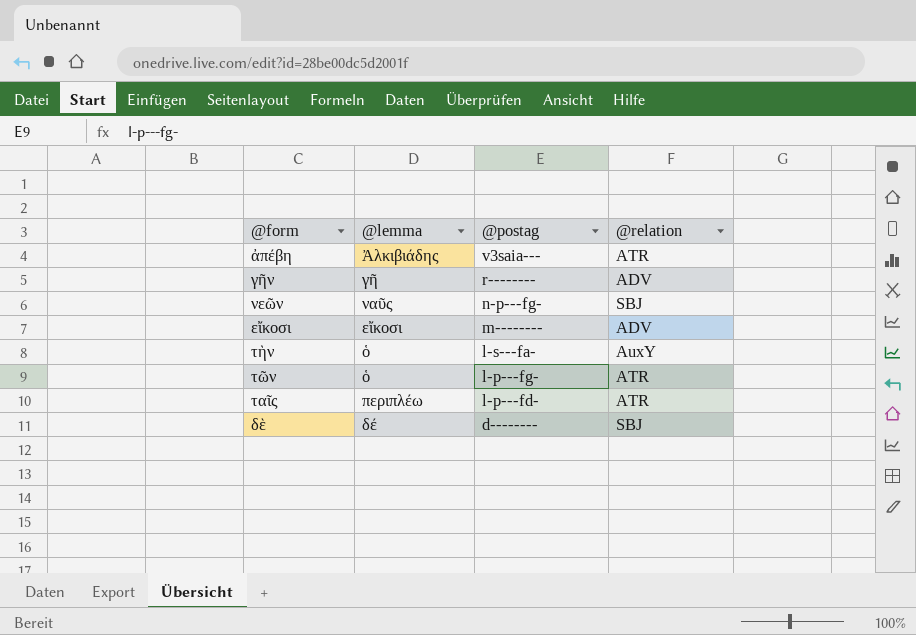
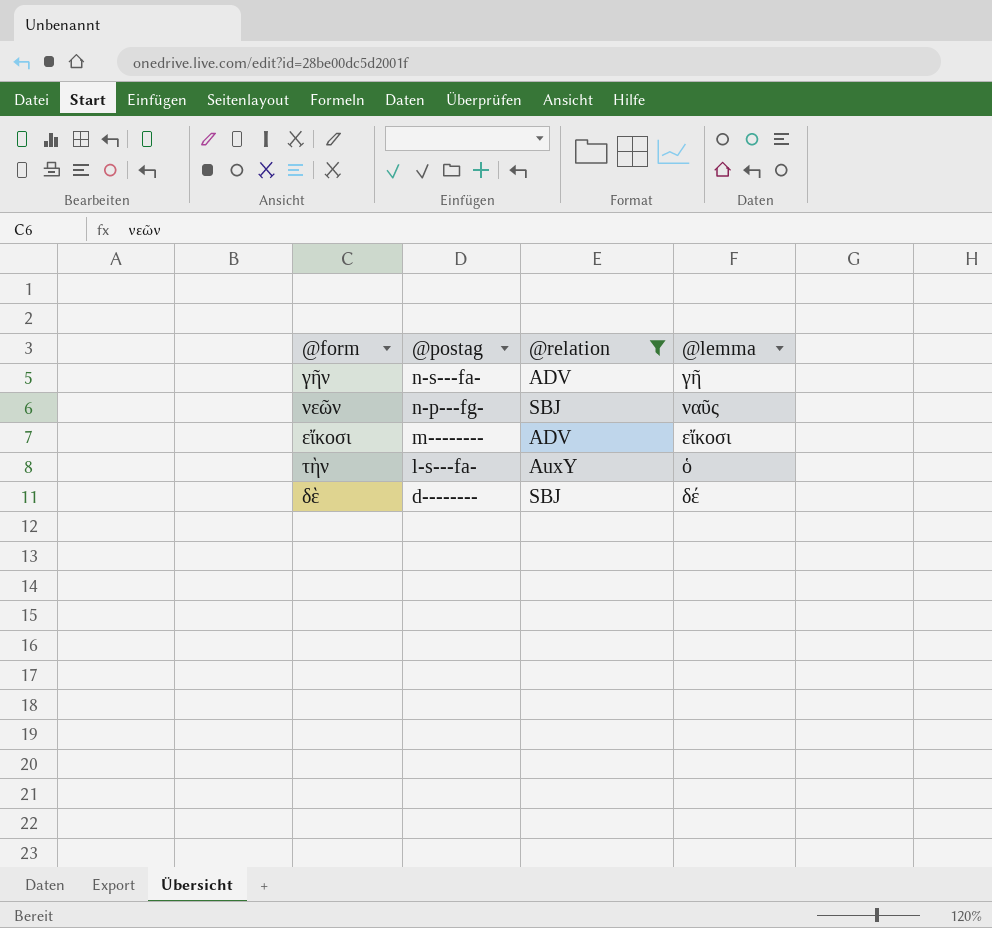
filter: none -> @relation != ATR
column @lemma | position: 2 -> 4
γῆν | @postag: r-------- -> n-s---fa-

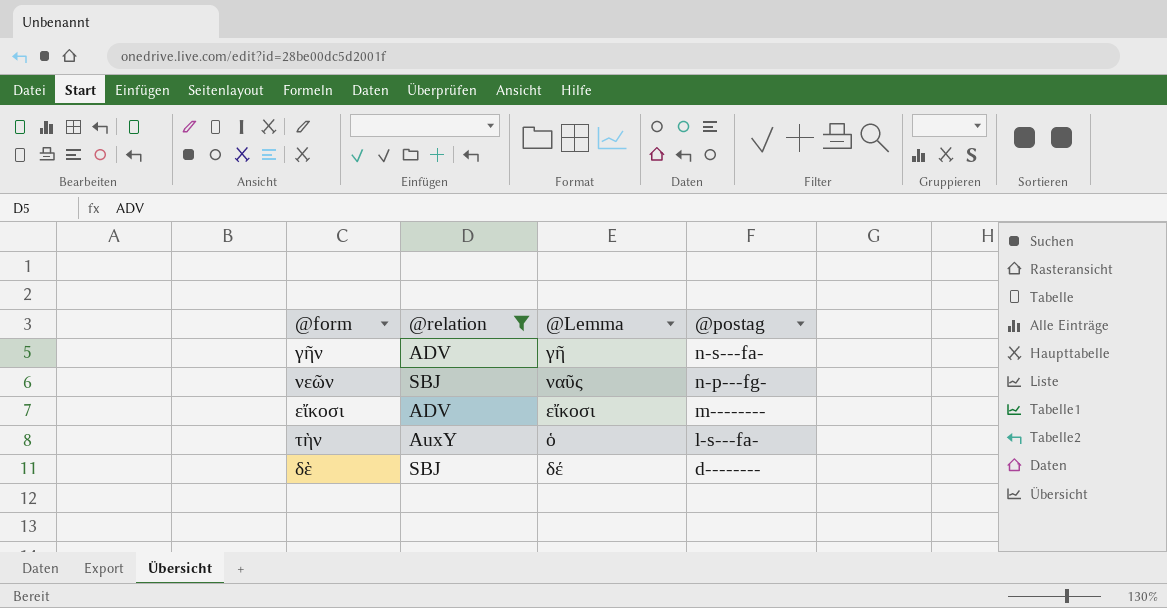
column name: @lemma -> @Lemma
column @postag | position: 2 -> 4

